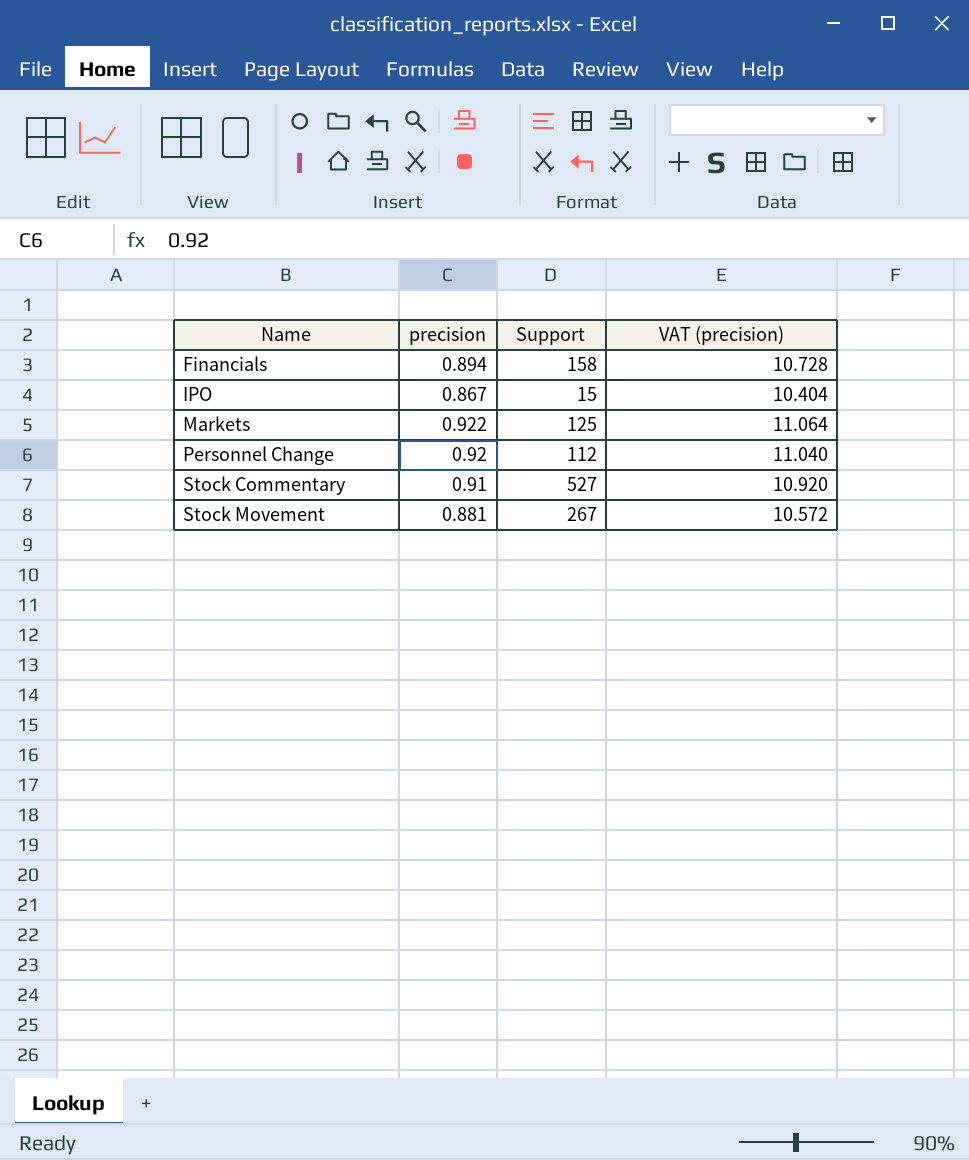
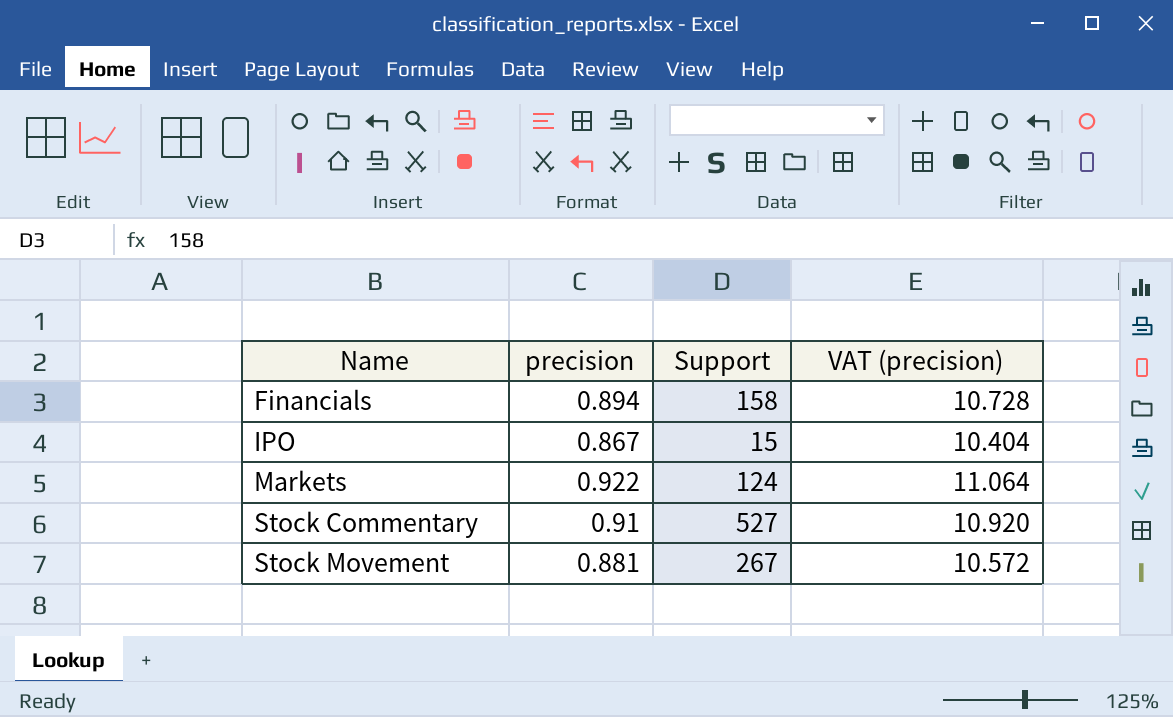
row Personnel Change: 0.92 | 112 | 11.040 -> none
Markets | Support: 125 -> 124

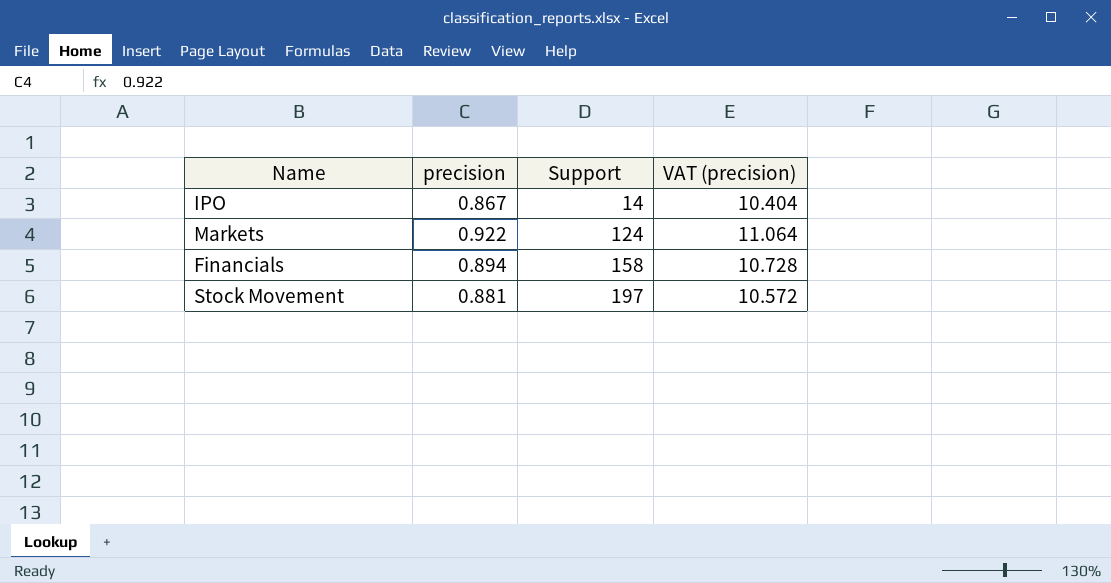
row order: Name ascending -> Support ascending
row Stock Commentary: 0.91 | 527 | 10.920 -> none
IPO | Support: 15 -> 14
Stock Movement | Support: 267 -> 197

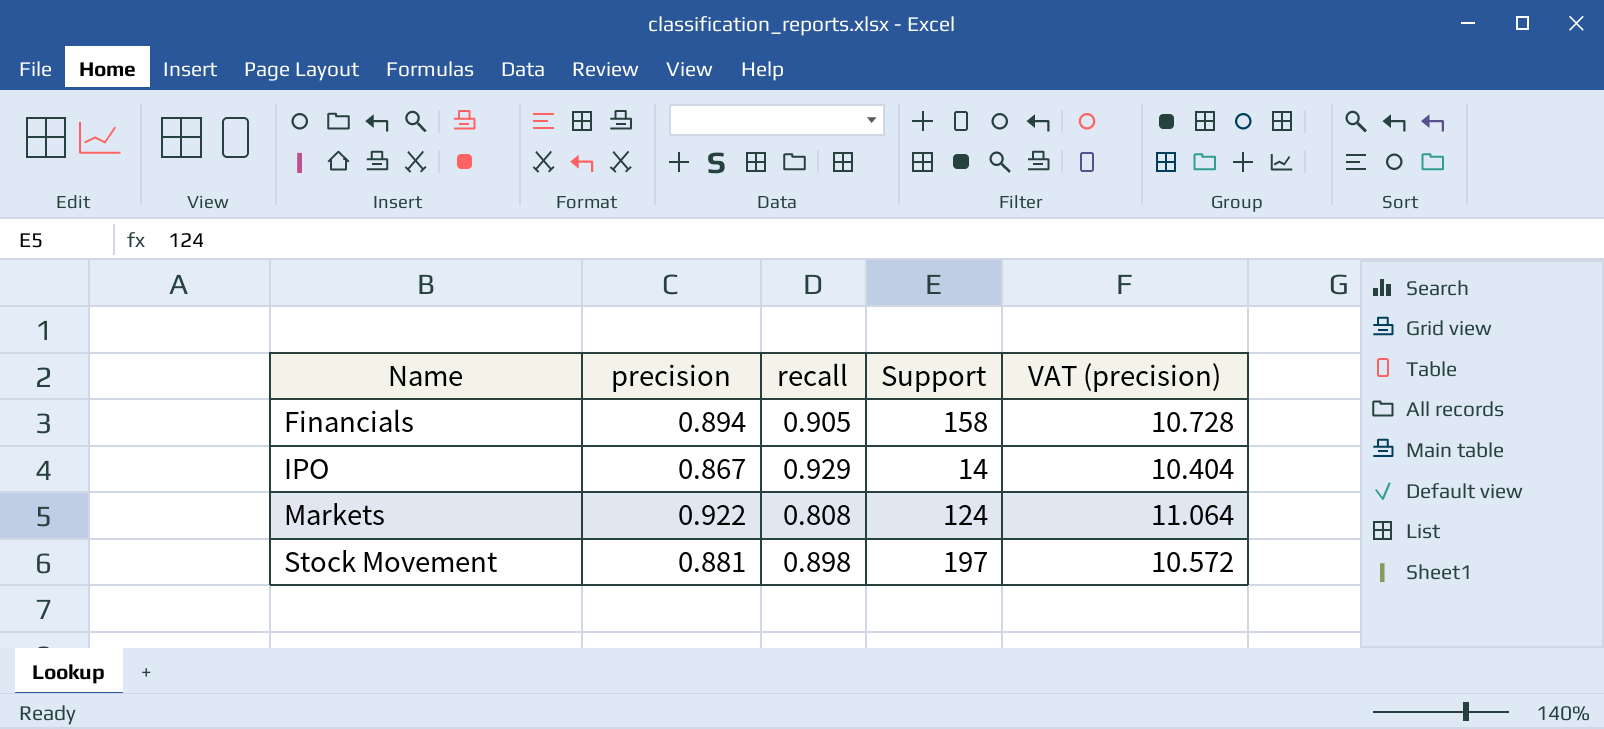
row order: Support ascending -> Name ascending
column recall | position: none -> 3

